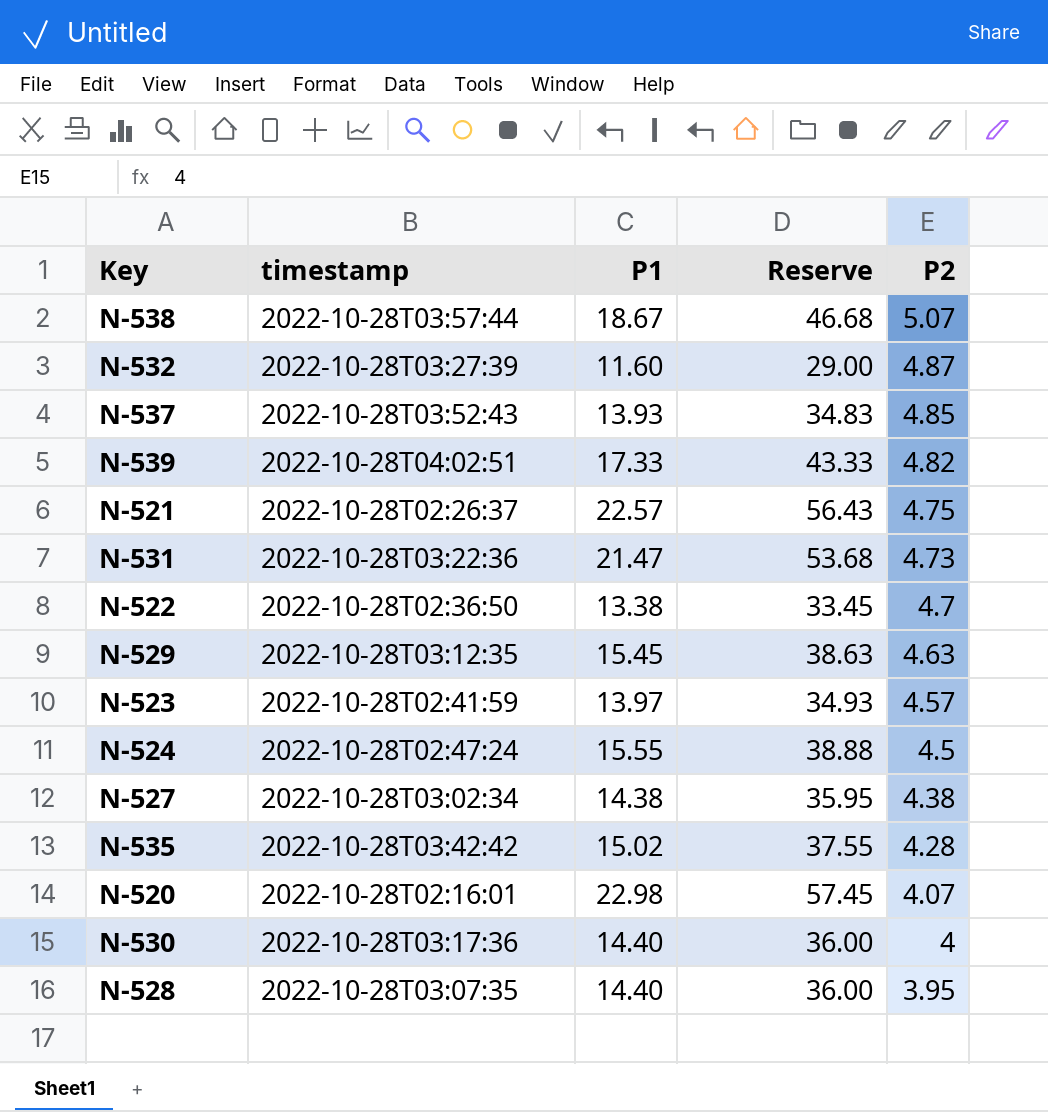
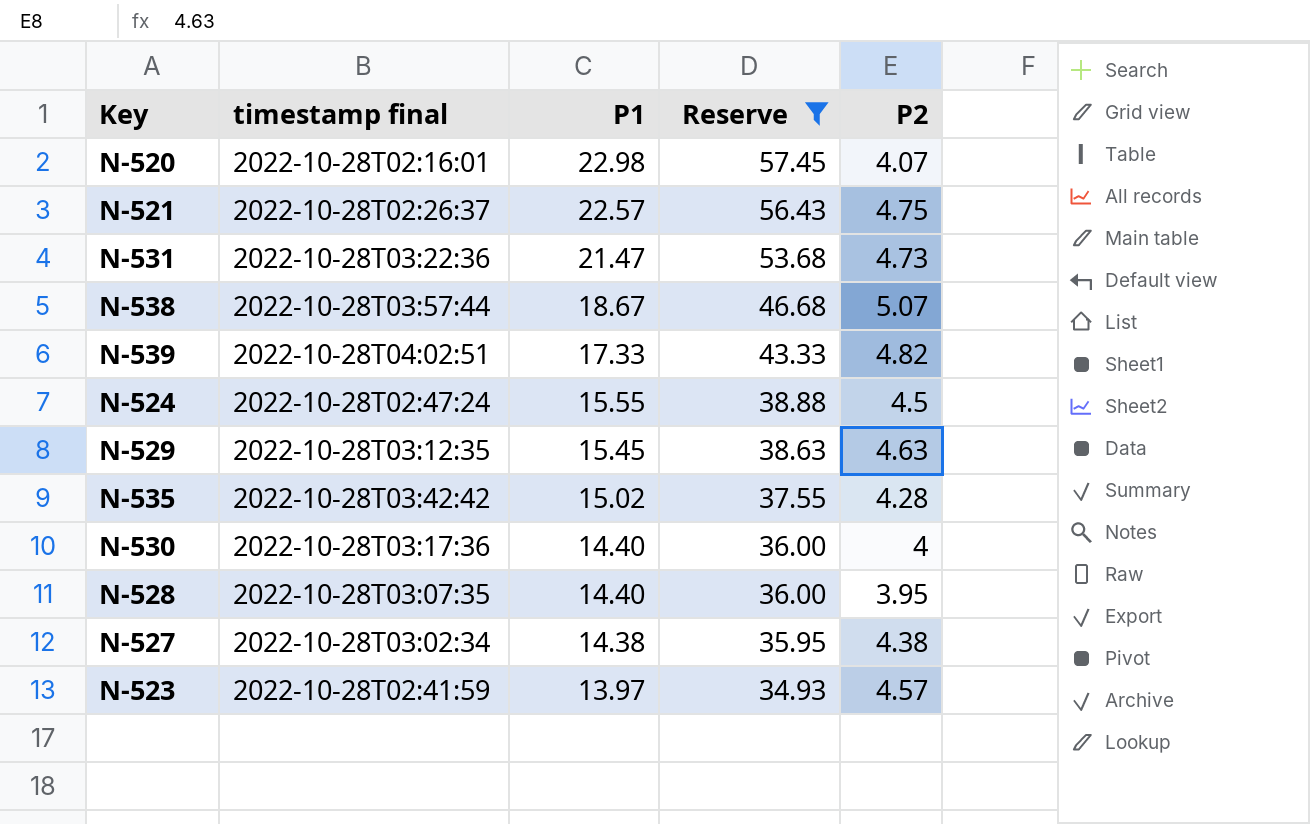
filter: none -> Reserve >= 34.93
row order: P2 descending -> P1 descending
column name: timestamp -> timestamp final

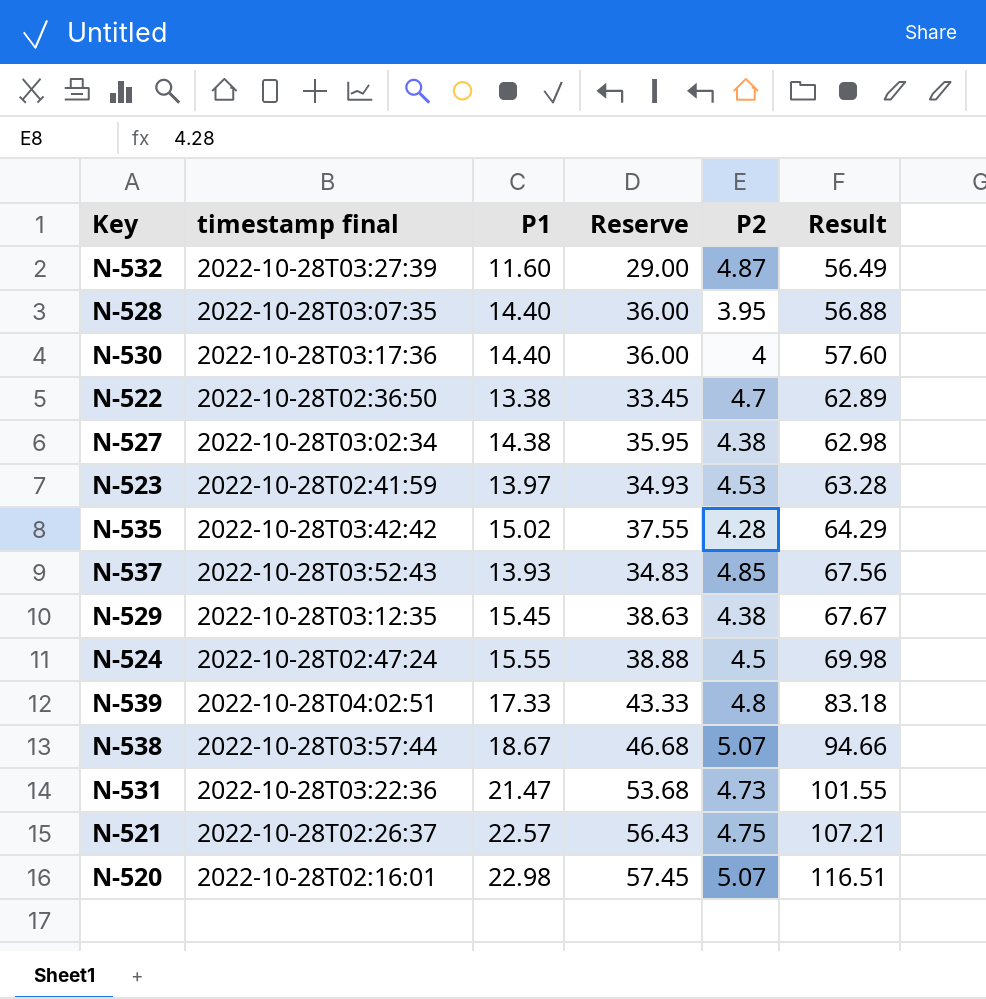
filter: Reserve >= 34.93 -> none
row order: P1 descending -> Result ascending
column Result | formula: none -> [P1] * [P2]
N-523 | P2: 4.57 -> 4.53
N-529 | P2: 4.63 -> 4.38
N-539 | P2: 4.82 -> 4.8
N-520 | P2: 4.07 -> 5.07

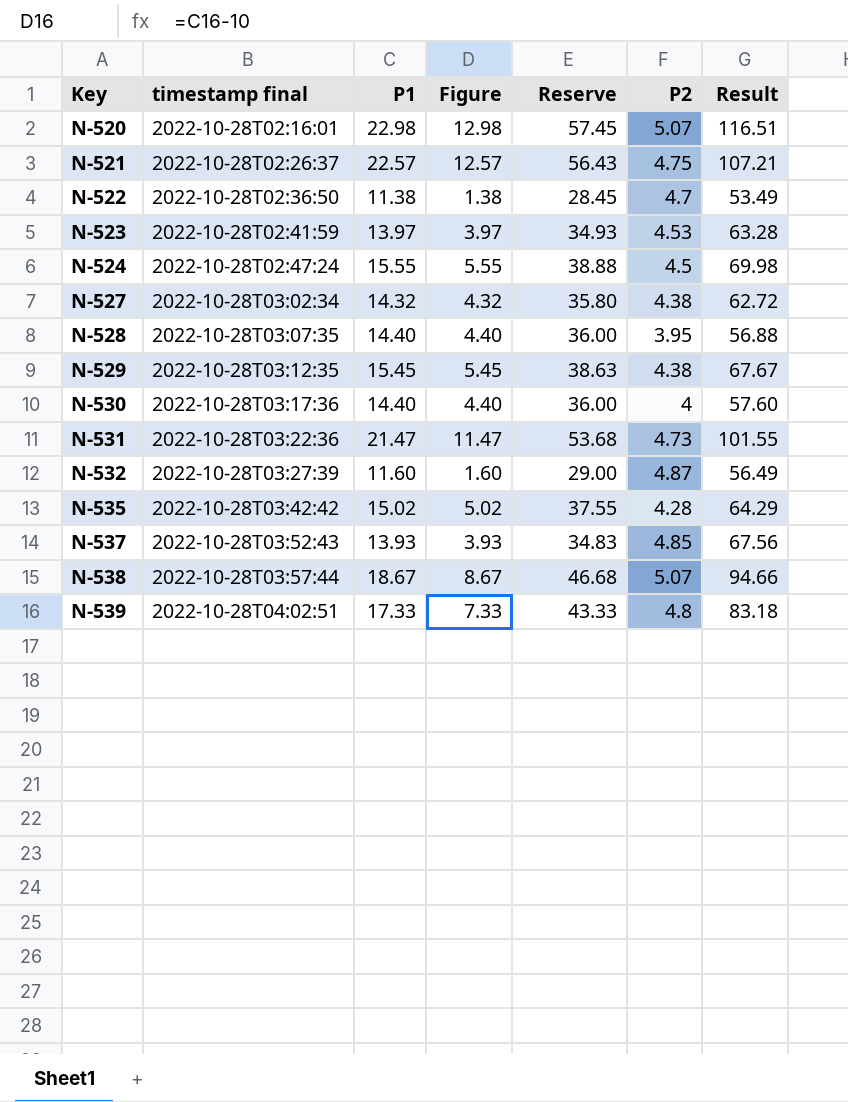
row order: Result ascending -> Key ascending
column Figure | formula: none -> [P1] - 10
N-522 | P1: 13.38 -> 11.38
N-522 | Reserve: 33.45 -> 28.45
N-522 | Result: 62.89 -> 53.49
N-527 | P1: 14.38 -> 14.32
N-527 | Reserve: 35.95 -> 35.80
N-527 | Result: 62.98 -> 62.72

